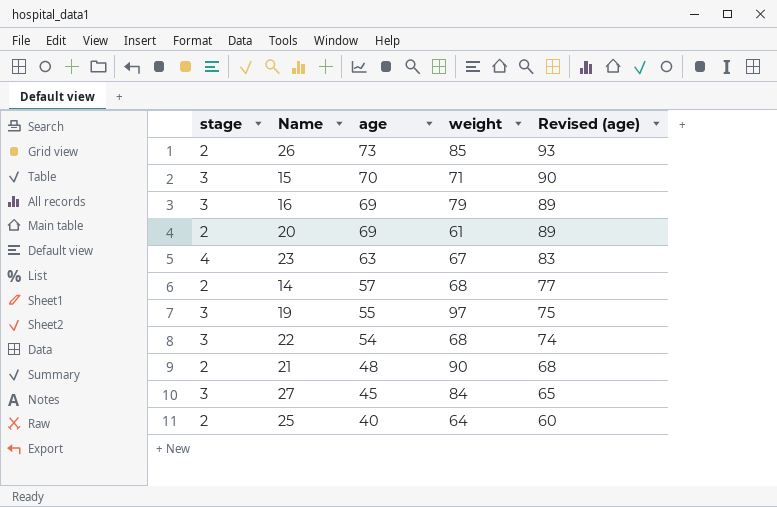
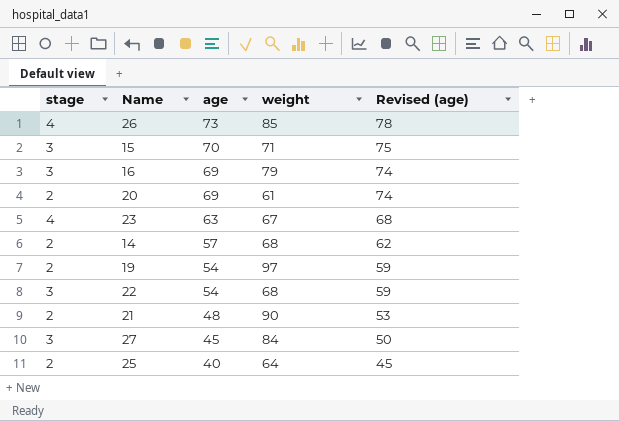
column Revised (age) | formula: [age] + 20 -> [age] + 5
26 | stage: 2 -> 4
19 | stage: 3 -> 2
19 | age: 55 -> 54

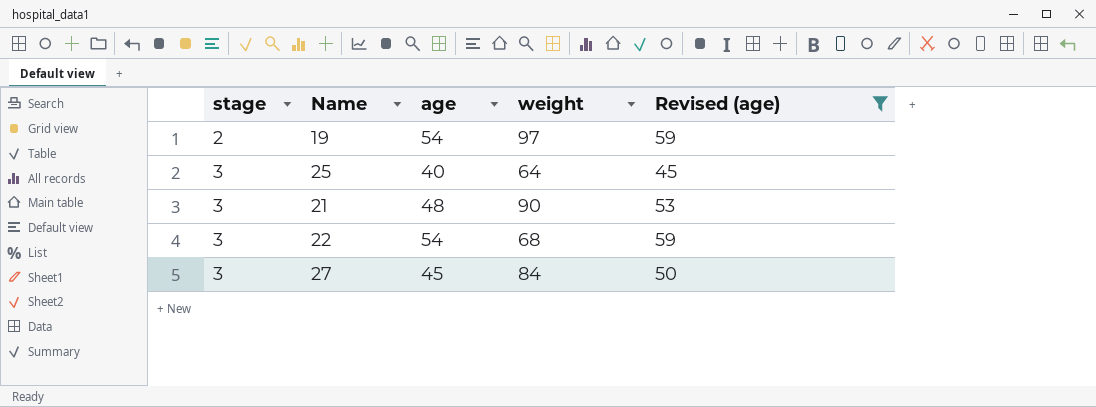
filter: none -> Revised (age) <= 59
row order: age descending -> stage ascending
25 | stage: 2 -> 3
21 | stage: 2 -> 3

